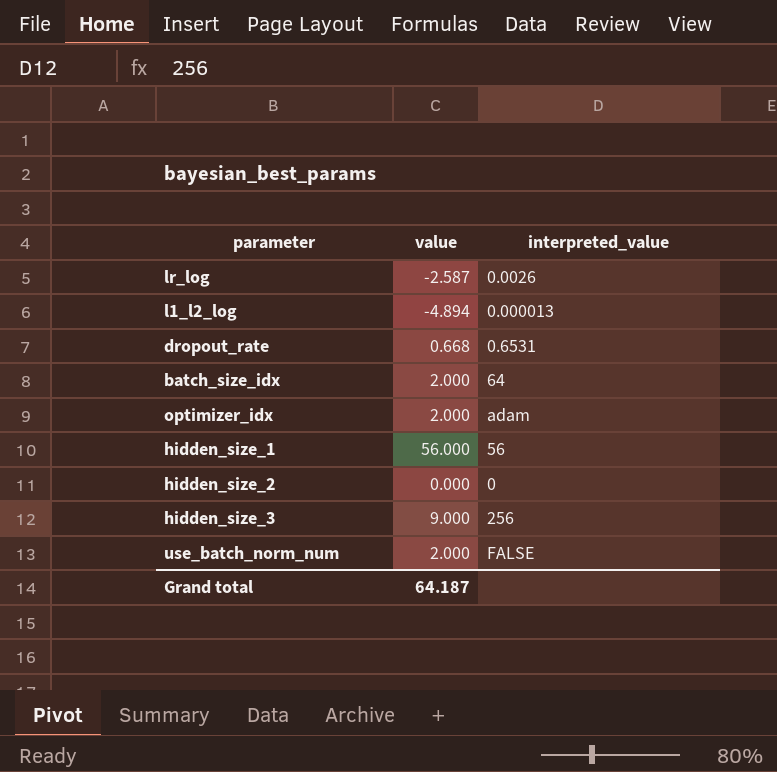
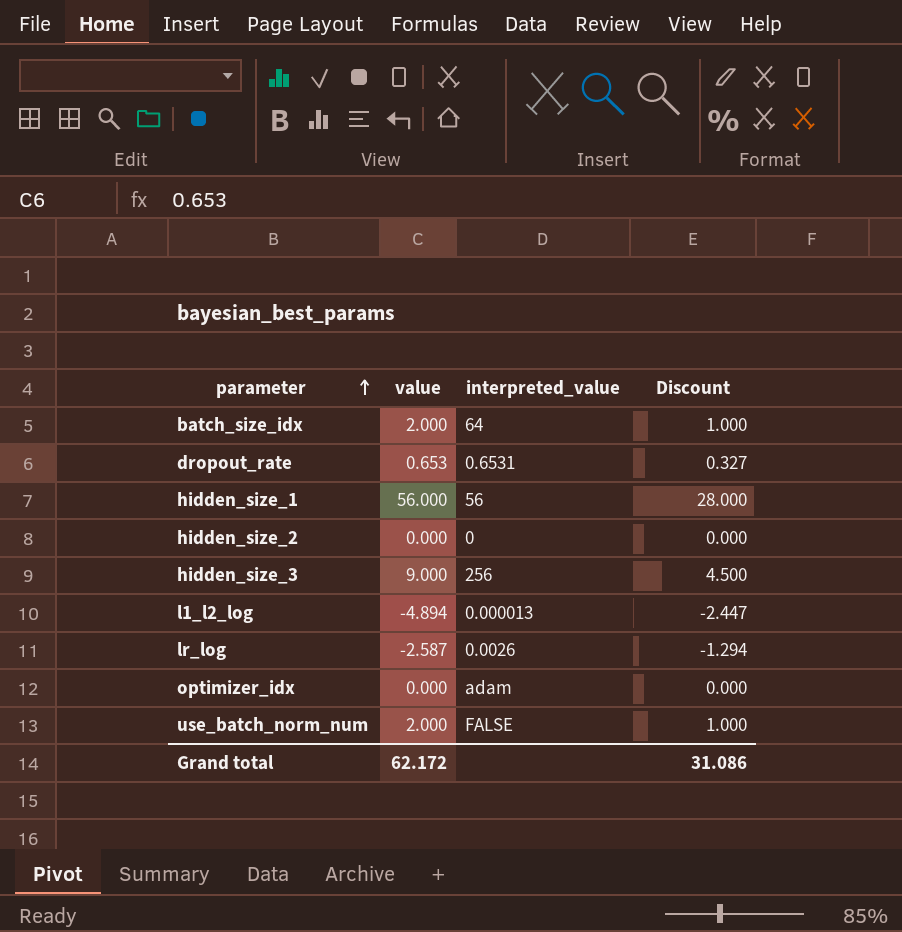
row order: none -> parameter ascending
column Discount | formula: none -> [value] * 0.5
dropout_rate | value: 0.668 -> 0.653
optimizer_idx | value: 2.000 -> 0.000
Grand total | value: 64.187 -> 62.172

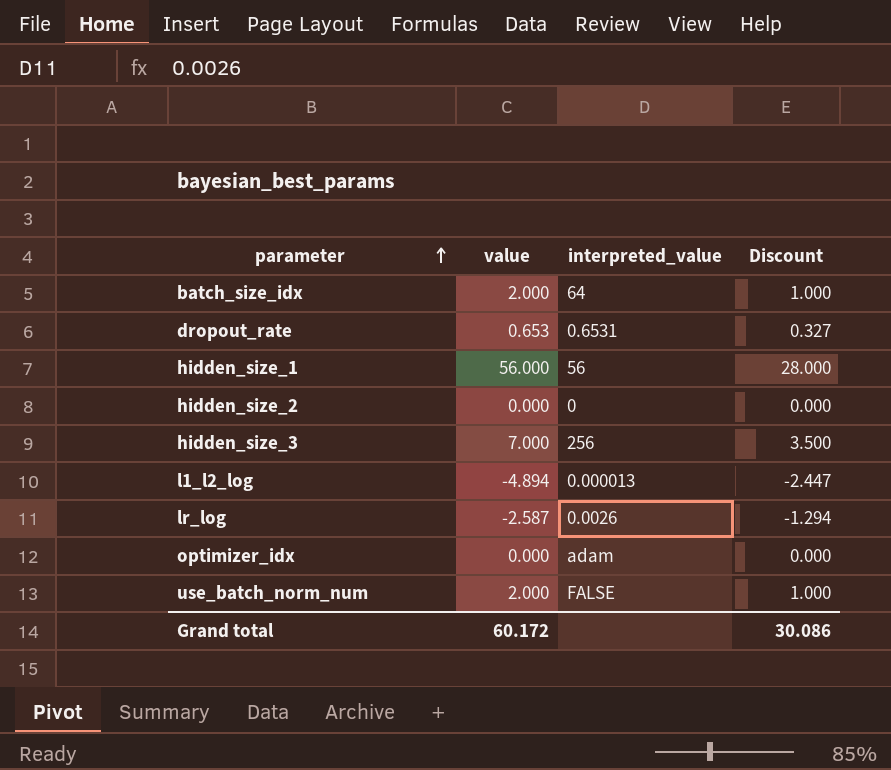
hidden_size_3 | value: 9.000 -> 7.000
hidden_size_3 | Discount: 4.500 -> 3.500
Grand total | value: 62.172 -> 60.172
Grand total | Discount: 31.086 -> 30.086

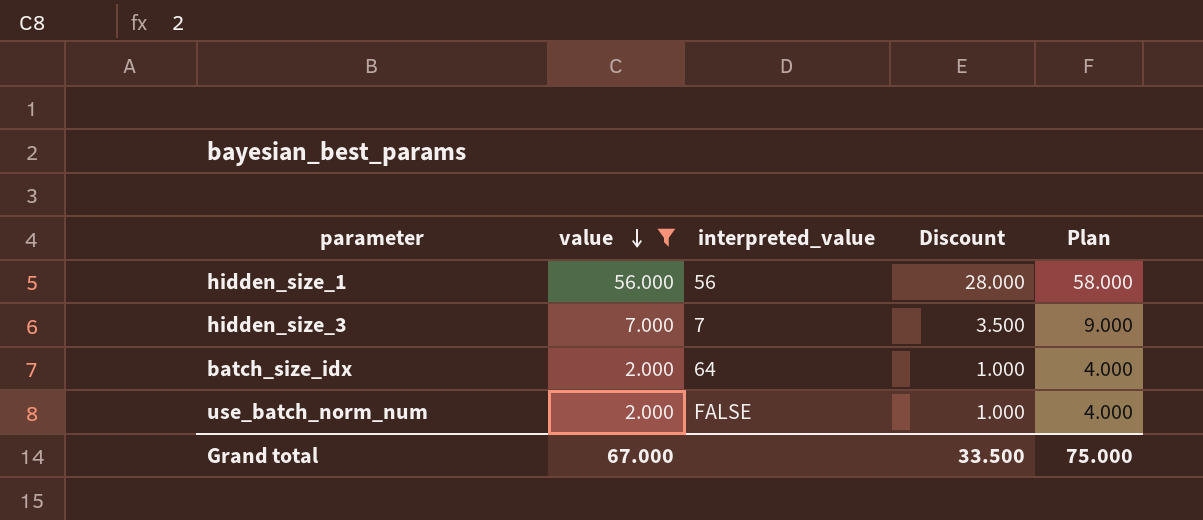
filter: none -> value >= 2.000
row order: parameter ascending -> value descending
column Plan | formula: none -> [value] + 2
hidden_size_3 | interpreted_value: 256 -> 7
Grand total | value: 60.172 -> 67.000
Grand total | Discount: 30.086 -> 33.500

